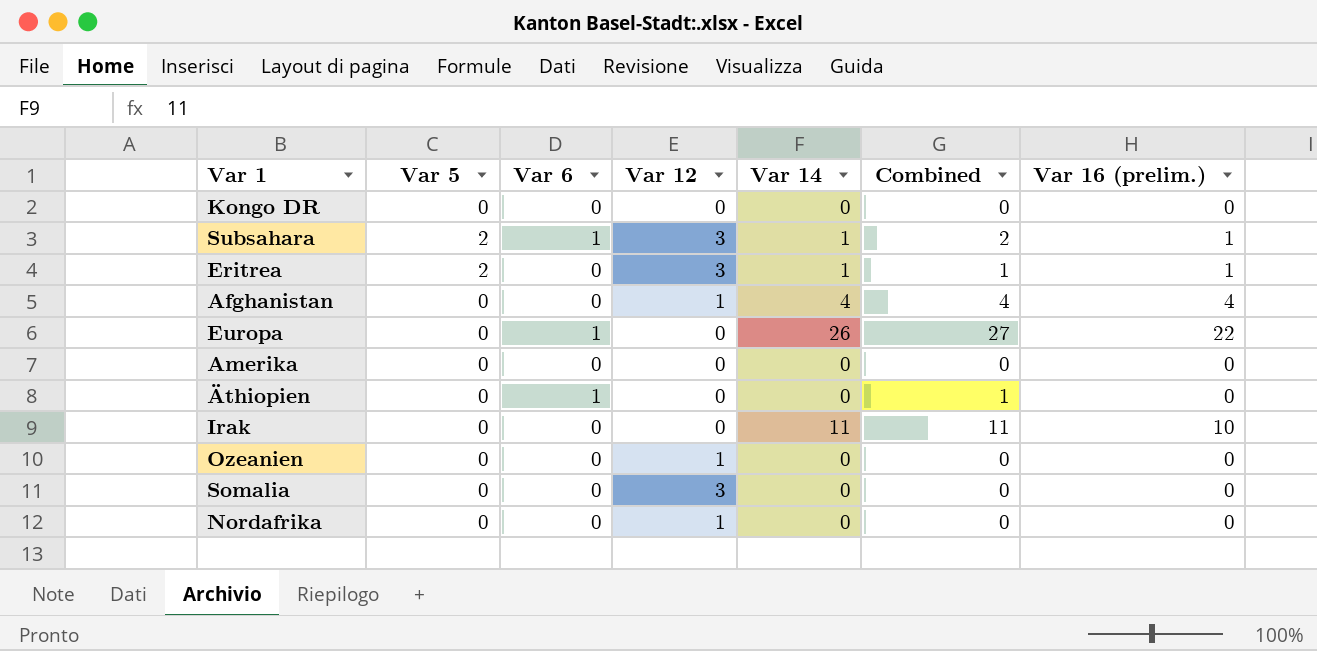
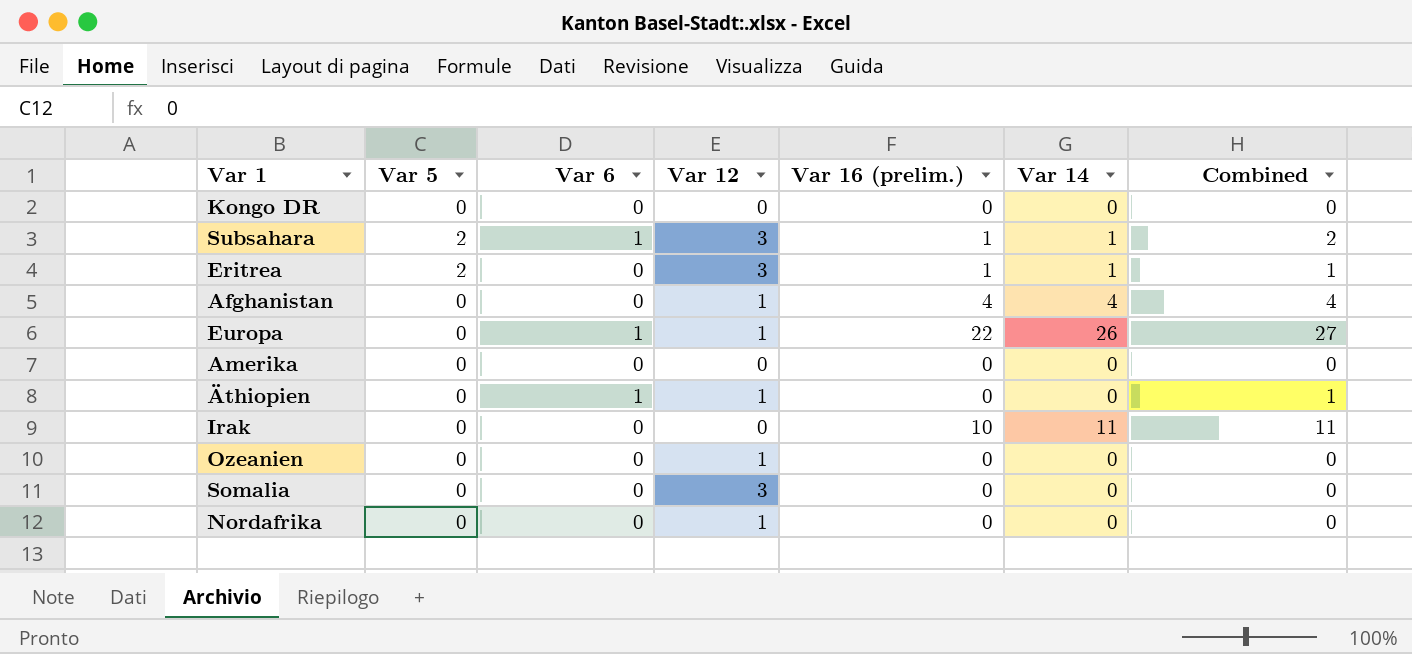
column Var 16 (prelim.) | position: 7 -> 5
Europa | Var 12: 0 -> 1
Äthiopien | Var 12: 0 -> 1

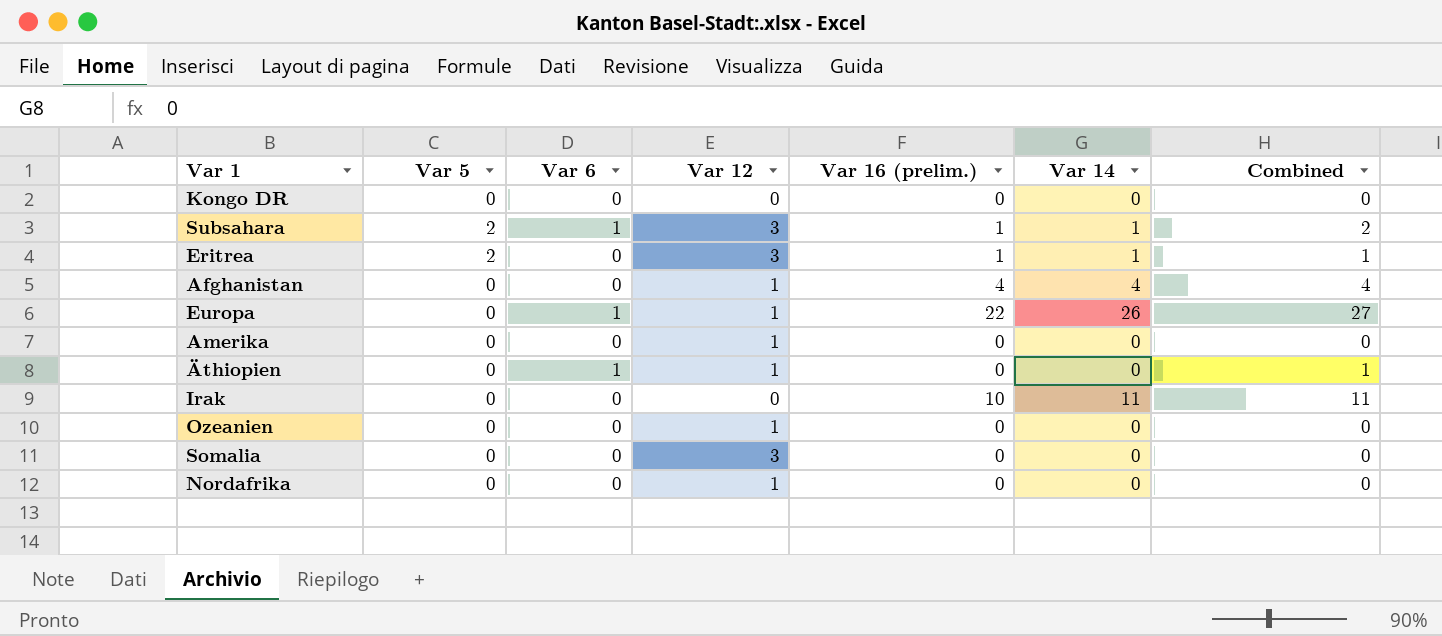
Amerika | Var 12: 0 -> 1

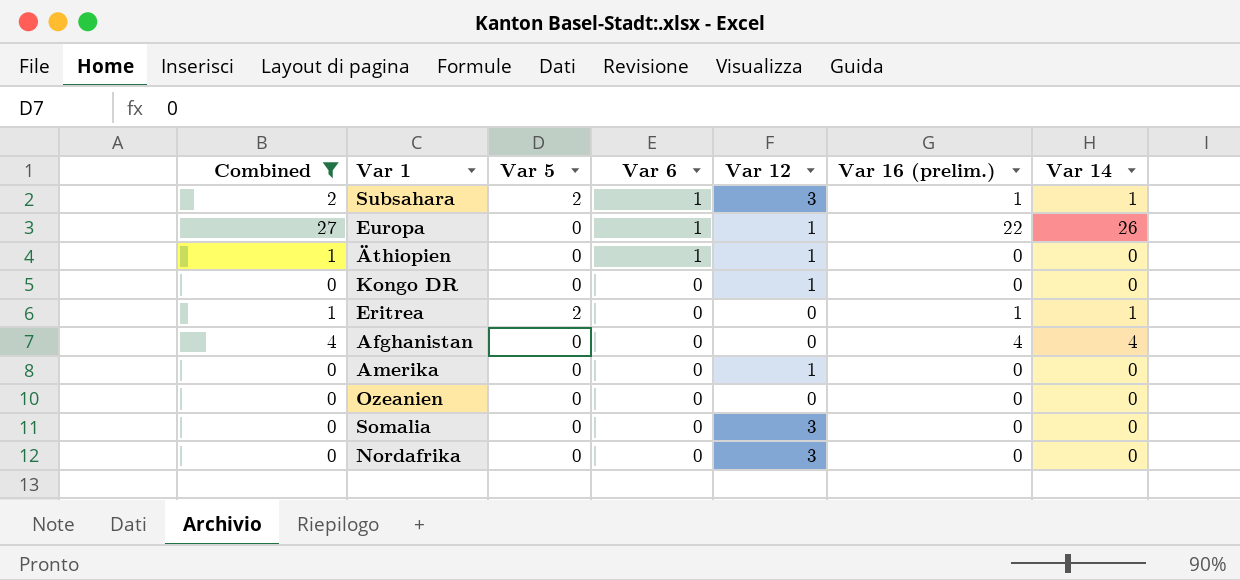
filter: none -> Combined != 11
row order: none -> Var 6 descending
column Combined | position: 7 -> 1
Kongo DR | Var 12: 0 -> 1
Eritrea | Var 12: 3 -> 0
Afghanistan | Var 12: 1 -> 0
Ozeanien | Var 12: 1 -> 0
Nordafrika | Var 12: 1 -> 3

